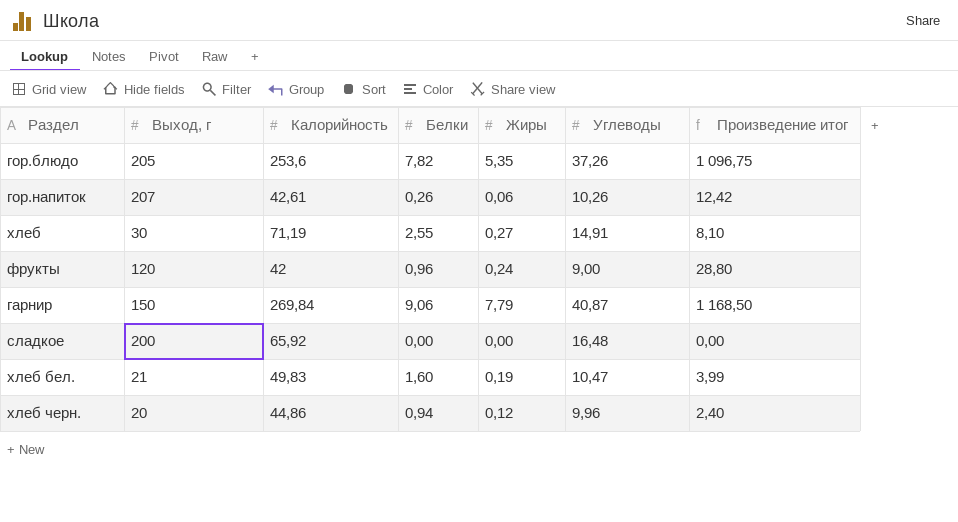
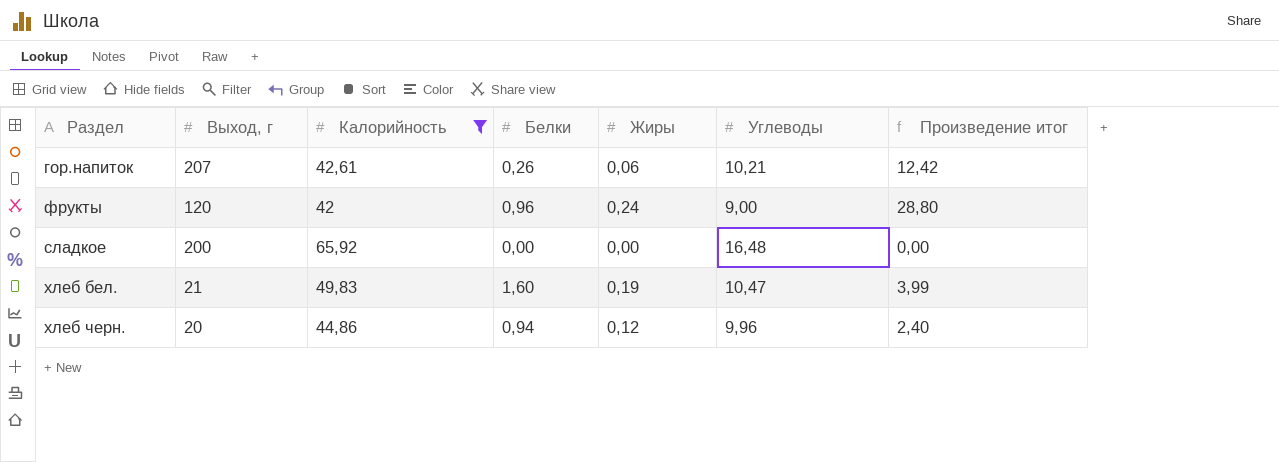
filter: none -> Калорийность <= 65,92
гор.напиток | Углеводы: 10,26 -> 10,21

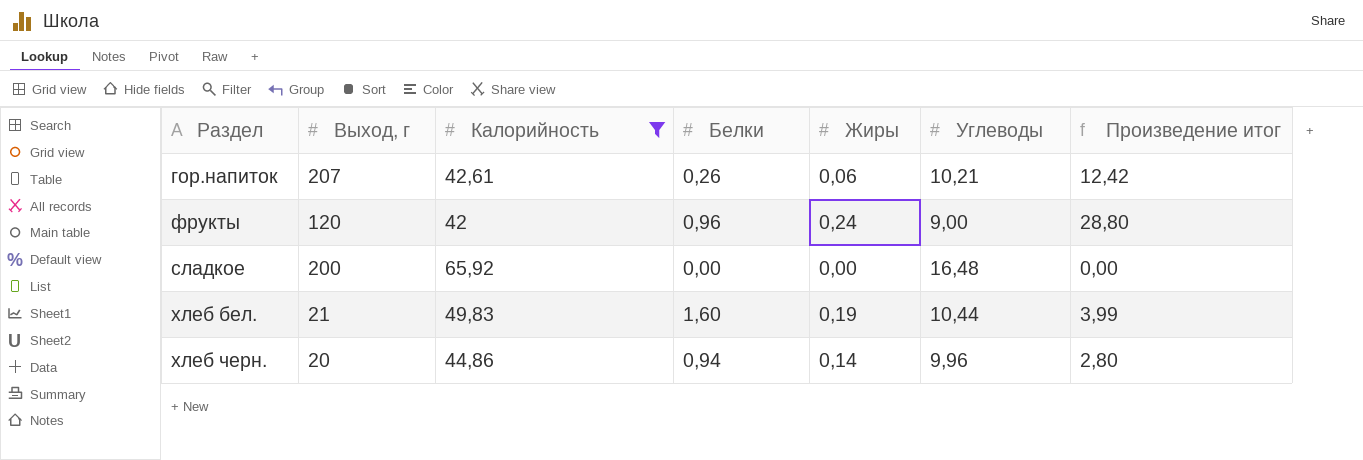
хлеб бел. | Углеводы: 10,47 -> 10,44
хлеб черн. | Жиры: 0,12 -> 0,14
хлеб черн. | Произведение итог: 2,40 -> 2,80

